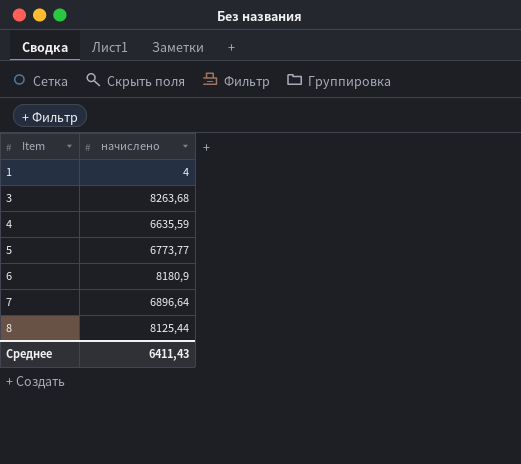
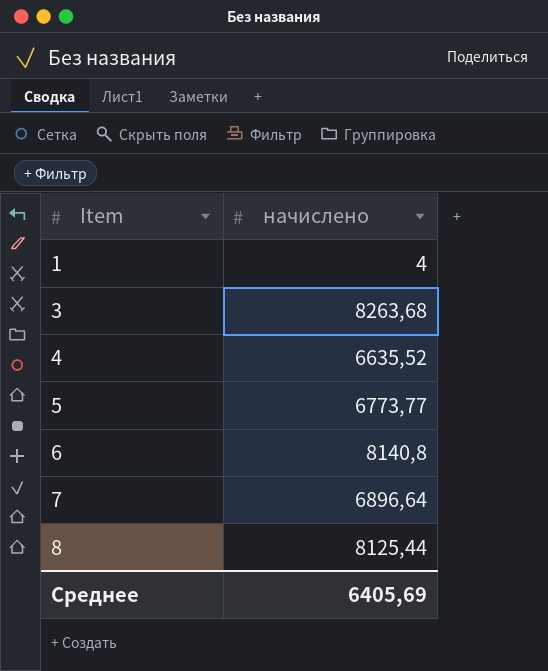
4 | начислено: 6635,59 -> 6635,52
6 | начислено: 8180,9 -> 8140,8
Среднее | начислено: 6411,43 -> 6405,69

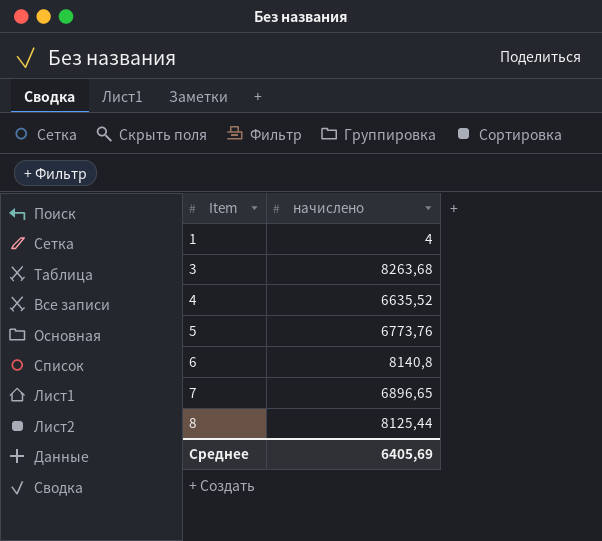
5 | начислено: 6773,77 -> 6773,76
7 | начислено: 6896,64 -> 6896,65

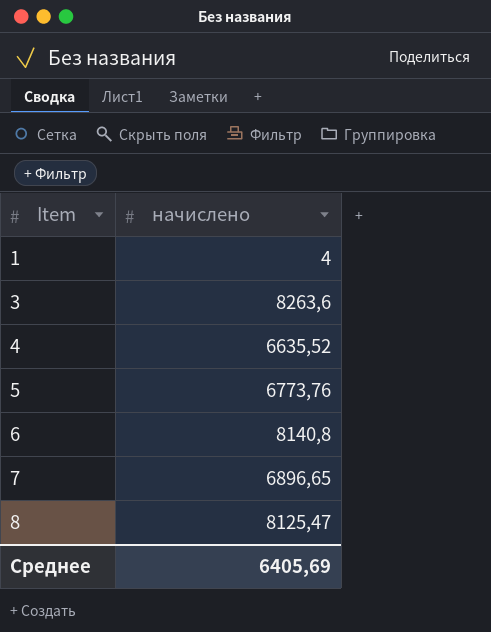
3 | начислено: 8263,68 -> 8263,6
8 | начислено: 8125,44 -> 8125,47

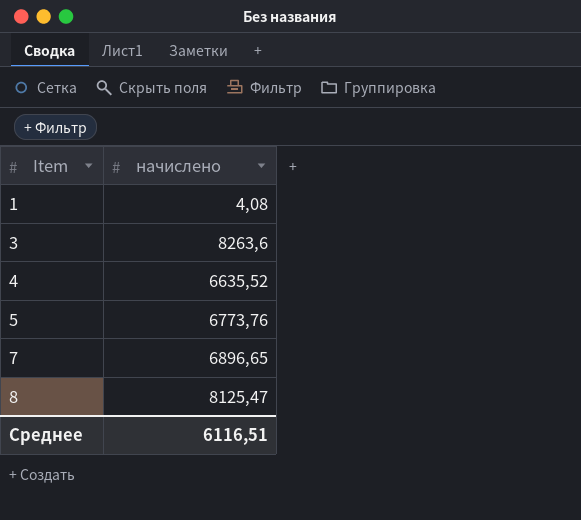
row 6: 8140,8 -> none
1 | начислено: 4 -> 4,08
Среднее | начислено: 6405,69 -> 6116,51

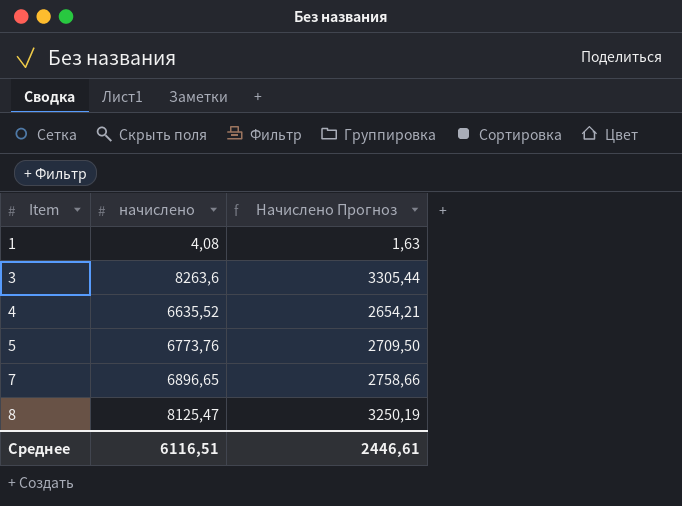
column Начислено Прогноз | formula: none -> [начислено] * 0,4

